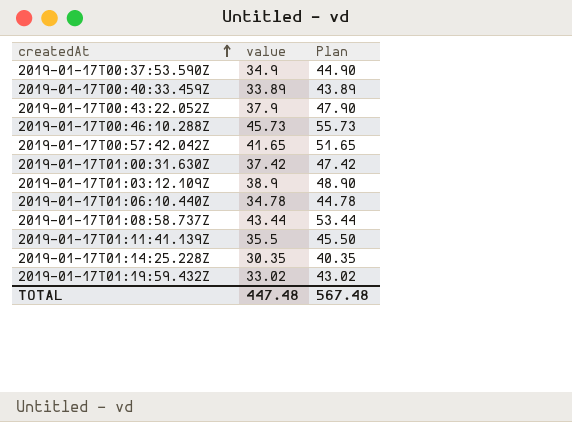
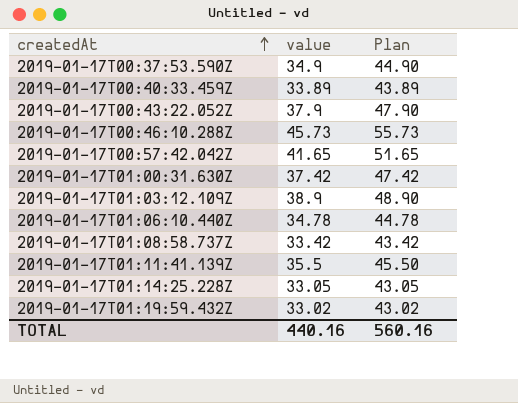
2019-01-17T01:08:58.737Z | value: 43.44 -> 33.42
2019-01-17T01:08:58.737Z | Plan: 53.44 -> 43.42
2019-01-17T01:14:25.228Z | value: 30.35 -> 33.05
2019-01-17T01:14:25.228Z | Plan: 40.35 -> 43.05
TOTAL | value: 447.48 -> 440.16
TOTAL | Plan: 567.48 -> 560.16

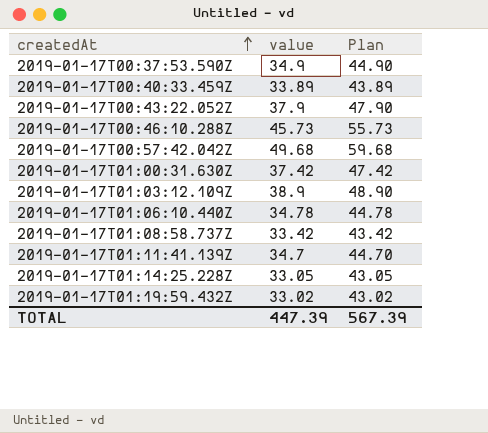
2019-01-17T00:57:42.042Z | value: 41.65 -> 49.68
2019-01-17T00:57:42.042Z | Plan: 51.65 -> 59.68
2019-01-17T01:11:41.139Z | value: 35.5 -> 34.7
2019-01-17T01:11:41.139Z | Plan: 45.50 -> 44.70
TOTAL | value: 440.16 -> 447.39
TOTAL | Plan: 560.16 -> 567.39

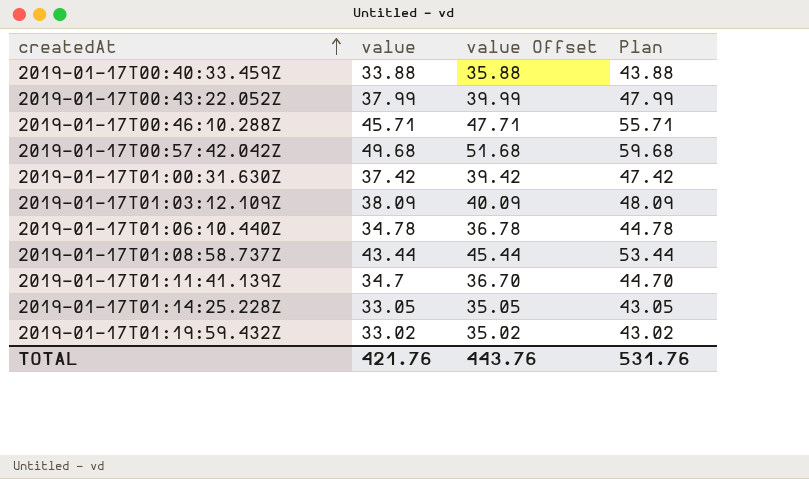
column value Offset | formula: none -> [value] + 2
row 2019-01-17T00:37:53.590Z: 34.9 | 44.90 -> none
2019-01-17T00:40:33.459Z | value: 33.89 -> 33.88
2019-01-17T00:40:33.459Z | Plan: 43.89 -> 43.88
2019-01-17T00:43:22.052Z | value: 37.9 -> 37.99
2019-01-17T00:43:22.052Z | Plan: 47.90 -> 47.99
2019-01-17T00:46:10.288Z | value: 45.73 -> 45.71
2019-01-17T00:46:10.288Z | Plan: 55.73 -> 55.71
2019-01-17T01:03:12.109Z | value: 38.9 -> 38.09
2019-01-17T01:03:12.109Z | Plan: 48.90 -> 48.09
2019-01-17T01:08:58.737Z | value: 33.42 -> 43.44
2019-01-17T01:08:58.737Z | Plan: 43.42 -> 53.44
TOTAL | value: 447.39 -> 421.76
TOTAL | Plan: 567.39 -> 531.76

